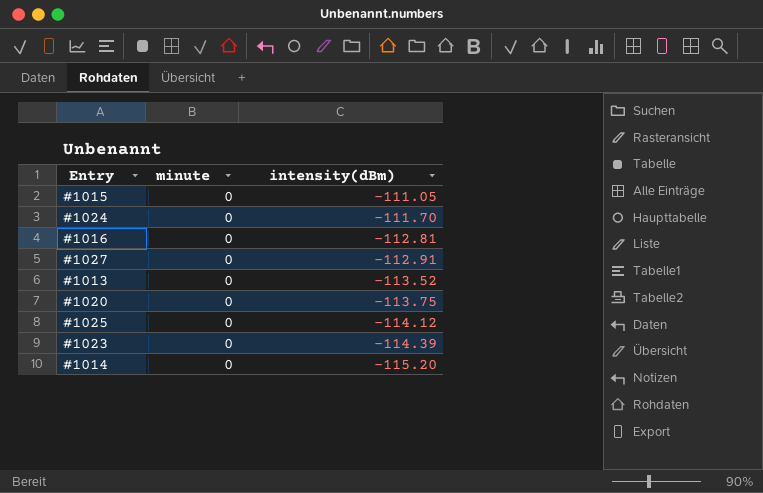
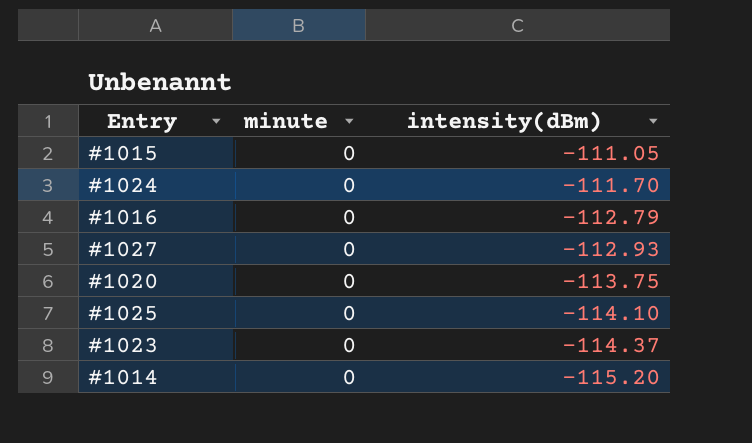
row #1013: 0 | -113.52 -> none
#1016 | intensity(dBm): -112.81 -> -112.79
#1027 | intensity(dBm): -112.91 -> -112.93
#1025 | intensity(dBm): -114.12 -> -114.10
#1023 | intensity(dBm): -114.39 -> -114.37

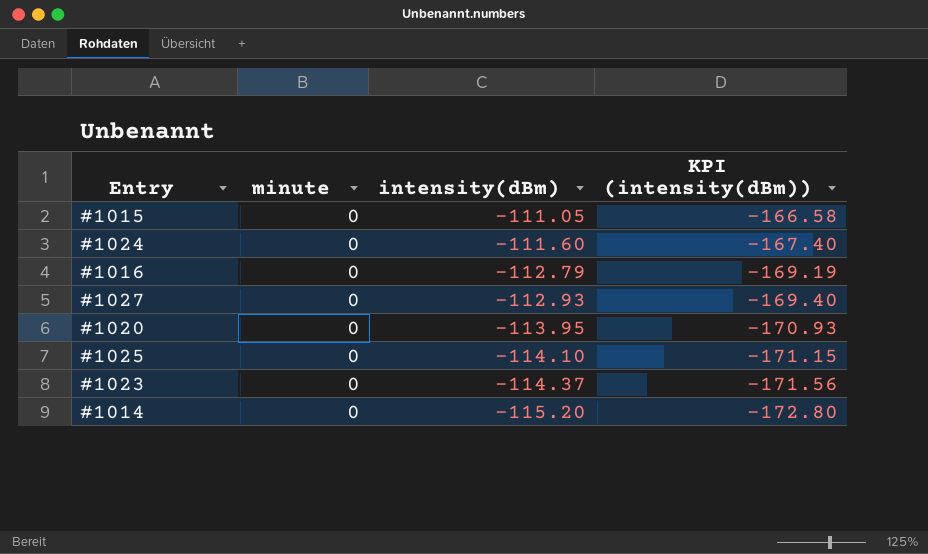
column KPI (intensity(dBm)) | formula: none -> [intensity(dBm)] * 1.5
#1024 | intensity(dBm): -111.70 -> -111.60
#1020 | intensity(dBm): -113.75 -> -113.95

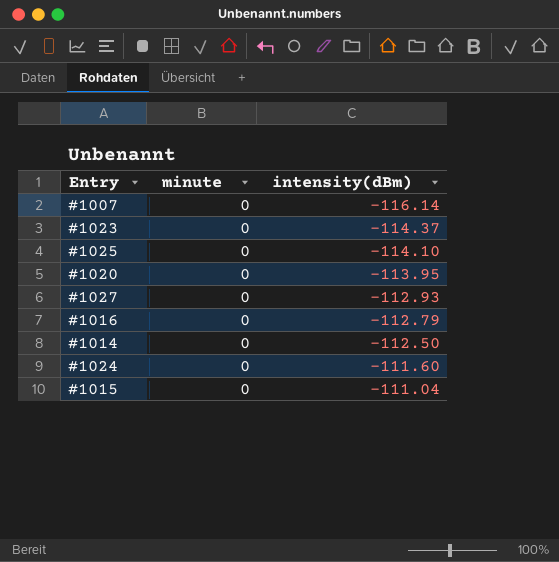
row order: intensity(dBm) descending -> intensity(dBm) ascending
column KPI (intensity(dBm)) | formula: [intensity(dBm)] * 1.5 -> none
row #1007: none -> 0 | -116.14
#1014 | intensity(dBm): -115.20 -> -112.50
#1015 | intensity(dBm): -111.05 -> -111.04

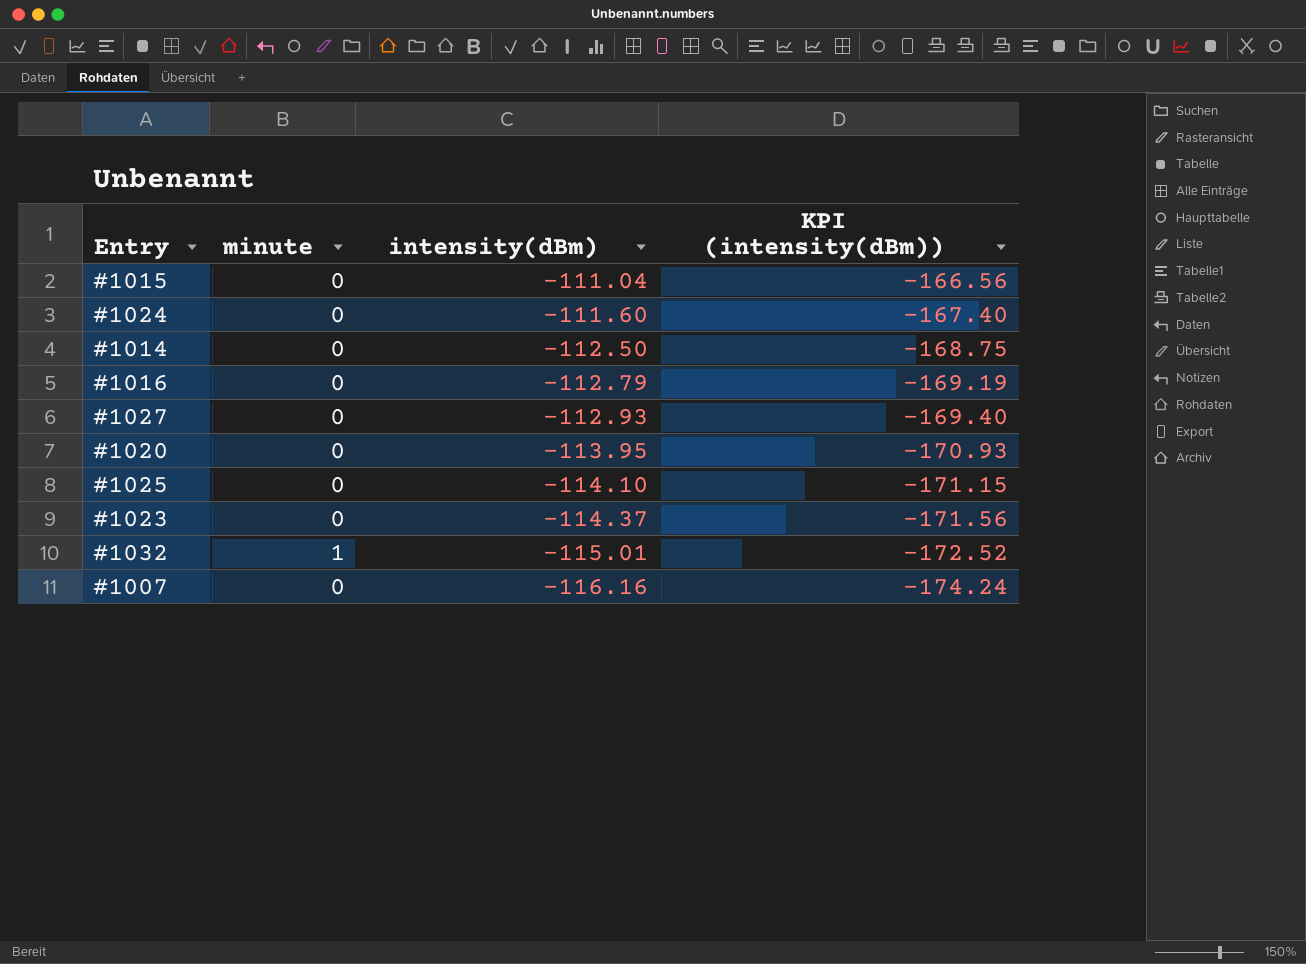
row order: intensity(dBm) ascending -> intensity(dBm) descending
column KPI (intensity(dBm)) | formula: none -> [intensity(dBm)] * 1.5
row #1032: none -> 1 | -115.01 | -172.52
#1007 | intensity(dBm): -116.14 -> -116.16

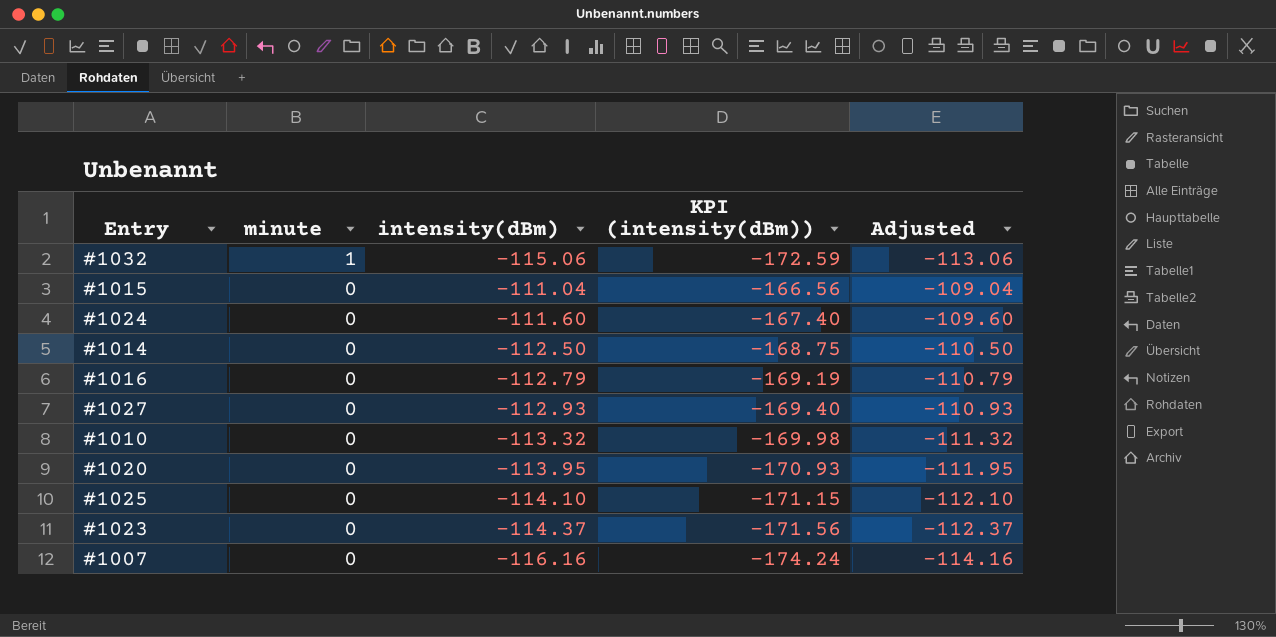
row order: intensity(dBm) descending -> minute descending
column Adjusted | formula: none -> [intensity(dBm)] + 2
#1032 | intensity(dBm): -115.01 -> -115.06
#1032 | KPI (intensity(dBm)): -172.52 -> -172.59
row #1010: none -> 0 | -113.32 | -169.98 | -111.32

